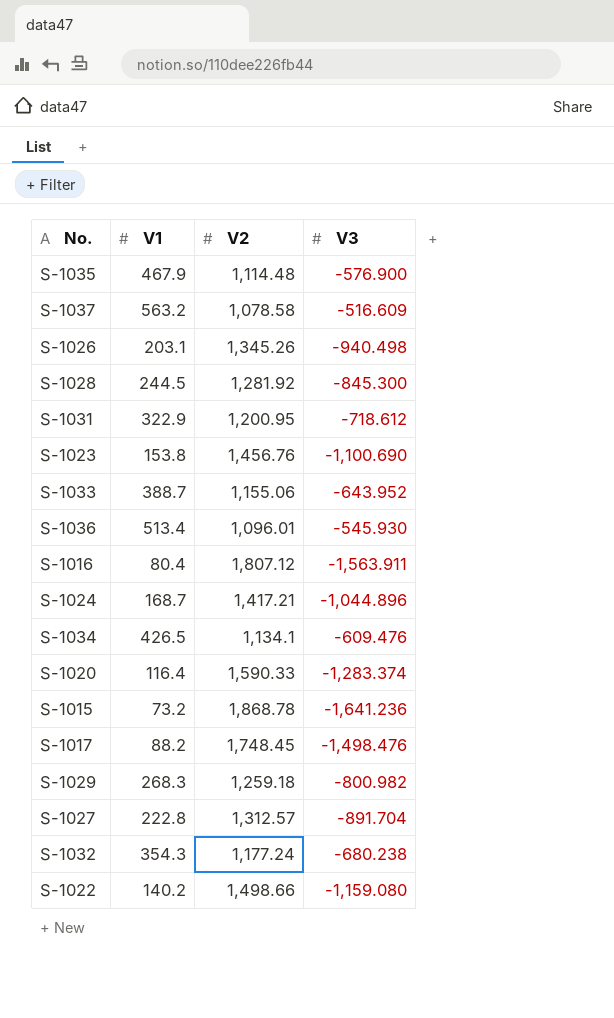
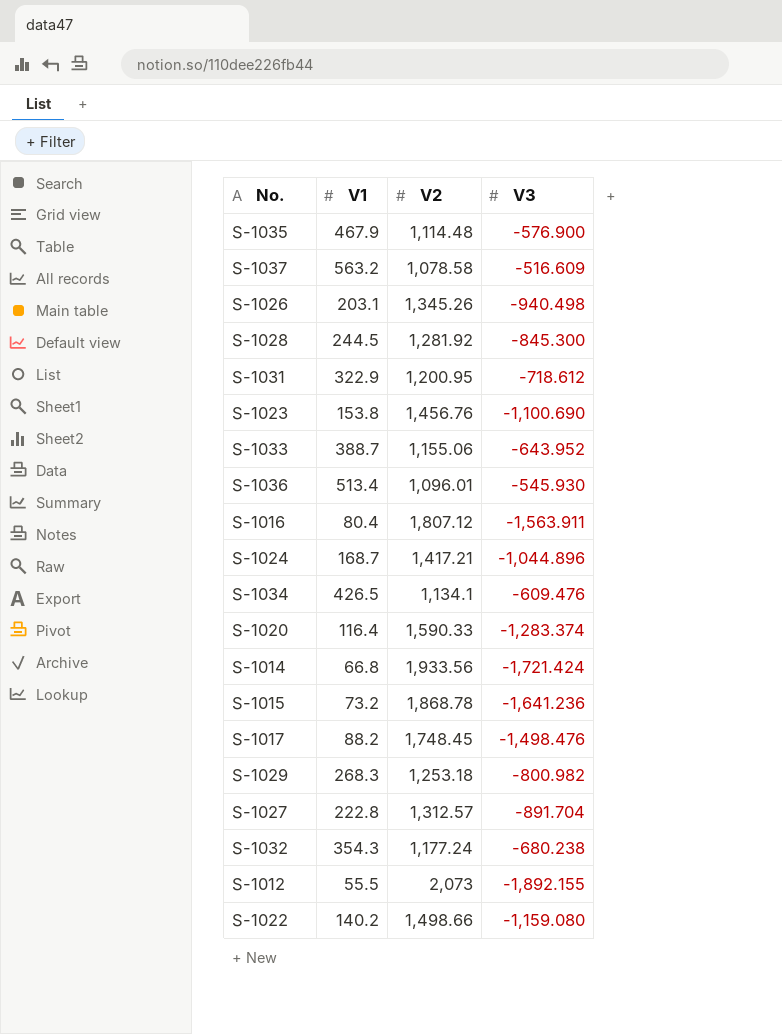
row S-1014: none -> 66.8 | 1,933.56 | -1,721.424
S-1029 | V2: 1,259.18 -> 1,253.18
row S-1012: none -> 55.5 | 2,073 | -1,892.155

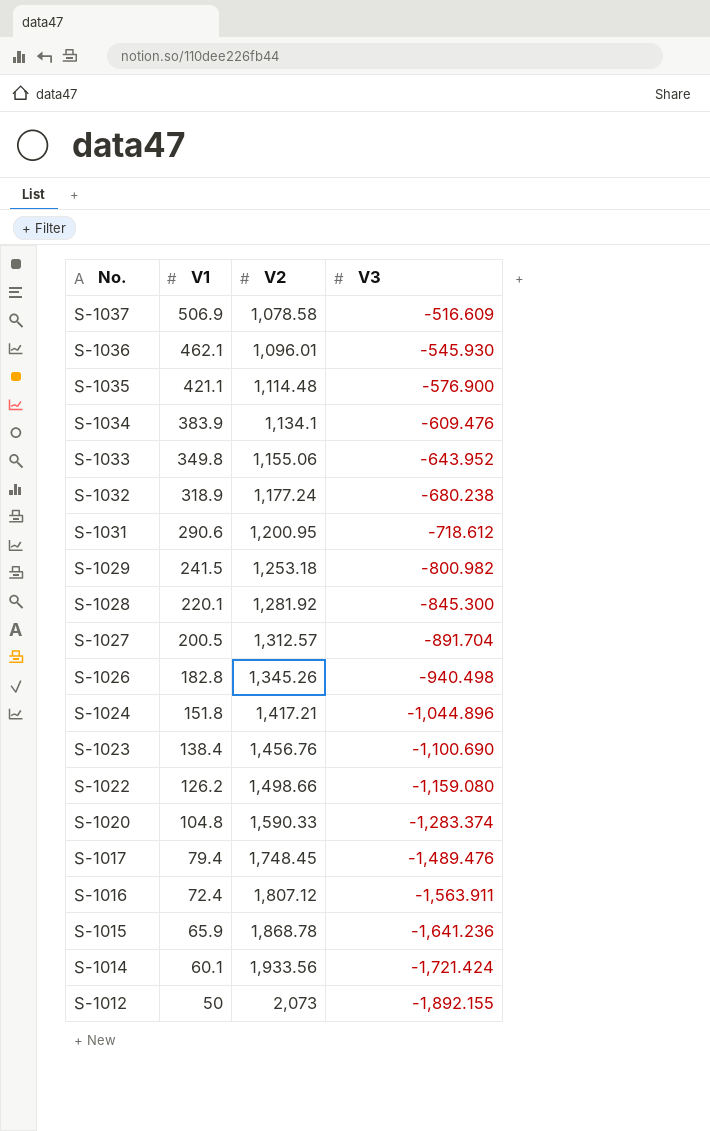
row order: none -> No. descending
S-1037 | V1: 563.2 -> 506.9
S-1036 | V1: 513.4 -> 462.1
S-1035 | V1: 467.9 -> 421.1
S-1034 | V1: 426.5 -> 383.9
S-1033 | V1: 388.7 -> 349.8
S-1032 | V1: 354.3 -> 318.9
S-1031 | V1: 322.9 -> 290.6
S-1029 | V1: 268.3 -> 241.5
S-1028 | V1: 244.5 -> 220.1
S-1027 | V1: 222.8 -> 200.5
S-1026 | V1: 203.1 -> 182.8
S-1024 | V1: 168.7 -> 151.8
S-1023 | V1: 153.8 -> 138.4
S-1022 | V1: 140.2 -> 126.2
S-1020 | V1: 116.4 -> 104.8
S-1017 | V1: 88.2 -> 79.4
S-1017 | V3: -1,498.476 -> -1,489.476
S-1016 | V1: 80.4 -> 72.4
S-1015 | V1: 73.2 -> 65.9
S-1014 | V1: 66.8 -> 60.1
S-1012 | V1: 55.5 -> 50

